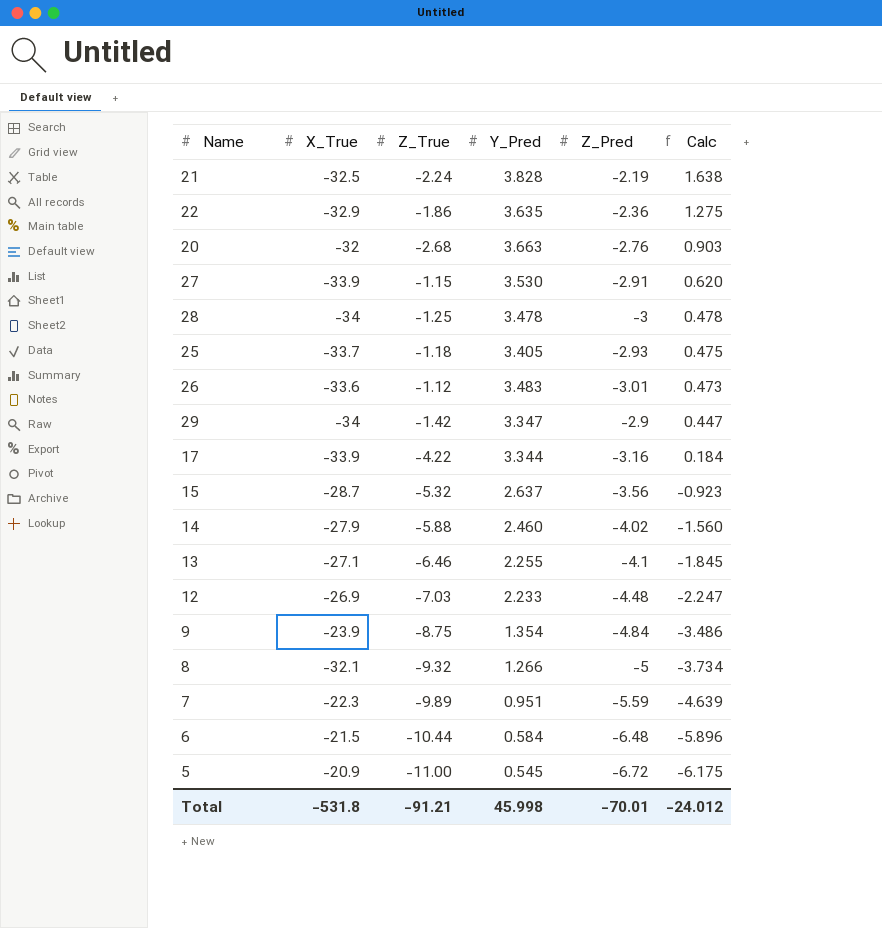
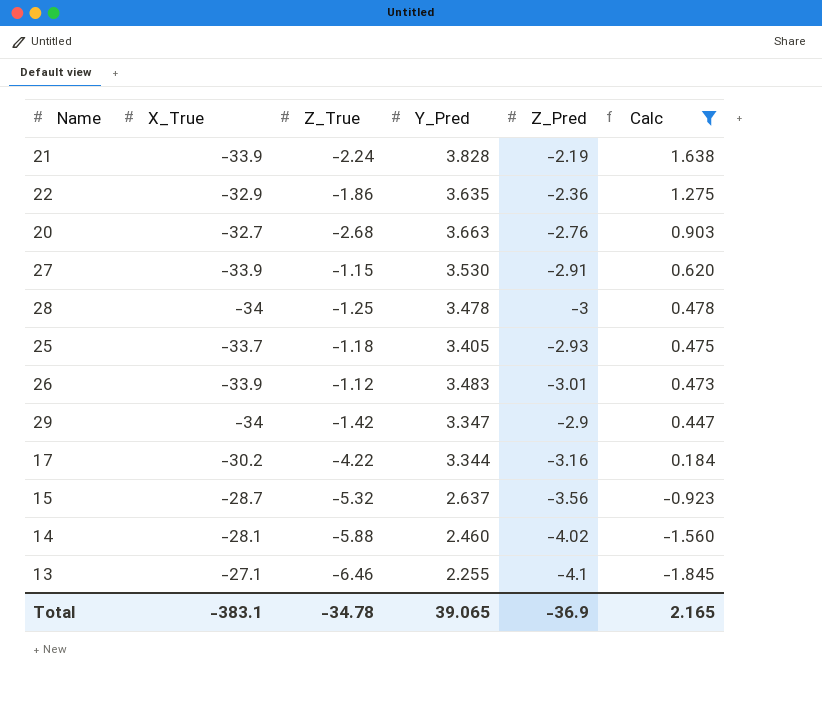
filter: none -> Calc >= -1.845
21 | X_True: -32.5 -> -33.9
20 | X_True: -32 -> -32.7
26 | X_True: -33.6 -> -33.9
17 | X_True: -33.9 -> -30.2
14 | X_True: -27.9 -> -28.1
Total | X_True: -531.8 -> -383.1
Total | Z_True: -91.21 -> -34.78
Total | Y_Pred: 45.998 -> 39.065
Total | Z_Pred: -70.01 -> -36.9
Total | Calc: -24.012 -> 2.165

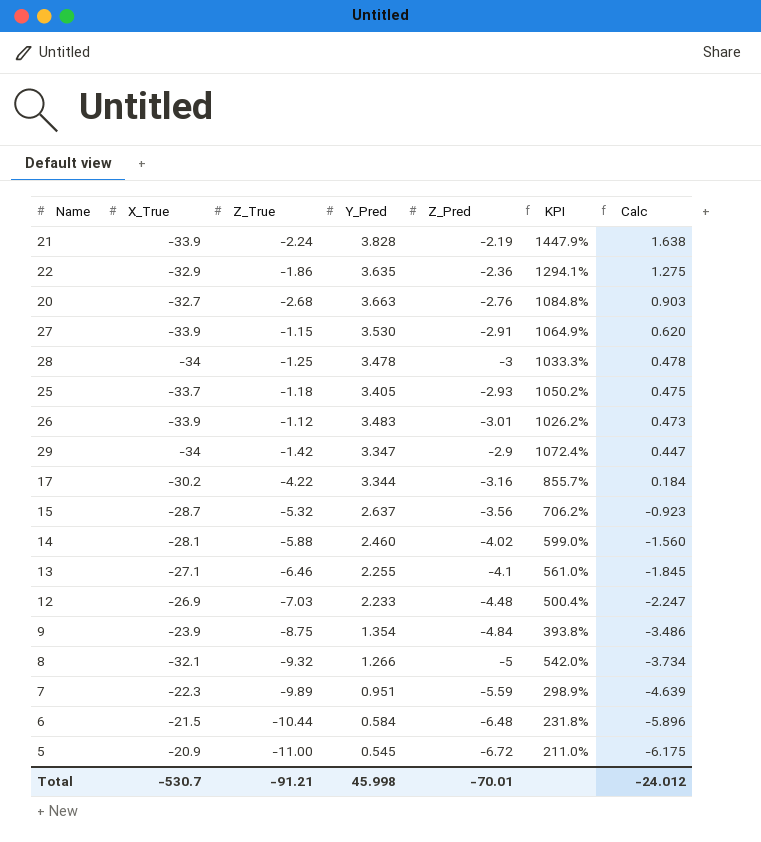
filter: Calc >= -1.845 -> none
column KPI | formula: none -> ([X_True] - [Z_Pred]) / [Z_Pred]
Total | X_True: -383.1 -> -530.7
Total | Z_True: -34.78 -> -91.21
Total | Y_Pred: 39.065 -> 45.998
Total | Z_Pred: -36.9 -> -70.01
Total | Calc: 2.165 -> -24.012

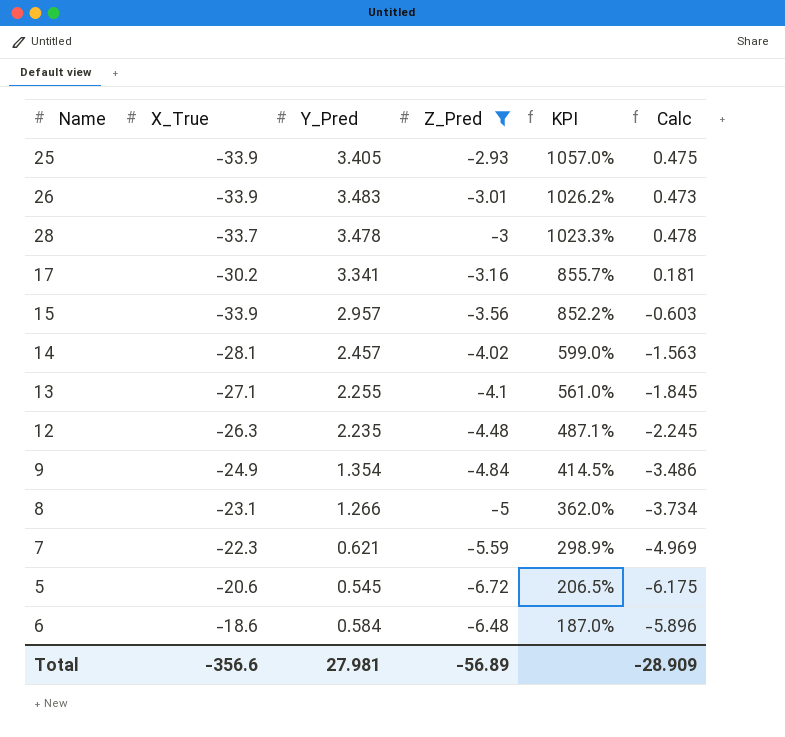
filter: none -> Z_Pred <= -2.93
row order: Calc descending -> KPI descending
column Z_True | position: 3 -> none
25 | X_True: -33.7 -> -33.9
25 | KPI: 1050.2% -> 1057.0%
28 | X_True: -34 -> -33.7
28 | KPI: 1033.3% -> 1023.3%
17 | Y_Pred: 3.344 -> 3.341
17 | Calc: 0.184 -> 0.181
15 | X_True: -28.7 -> -33.9
15 | Y_Pred: 2.637 -> 2.957
15 | KPI: 706.2% -> 852.2%
15 | Calc: -0.923 -> -0.603
14 | Y_Pred: 2.460 -> 2.457
14 | Calc: -1.560 -> -1.563
12 | X_True: -26.9 -> -26.3
12 | Y_Pred: 2.233 -> 2.235
12 | KPI: 500.4% -> 487.1%
12 | Calc: -2.247 -> -2.245
9 | X_True: -23.9 -> -24.9
9 | KPI: 393.8% -> 414.5%
8 | X_True: -32.1 -> -23.1
8 | KPI: 542.0% -> 362.0%
7 | Y_Pred: 0.951 -> 0.621
7 | Calc: -4.639 -> -4.969
5 | X_True: -20.9 -> -20.6
5 | KPI: 211.0% -> 206.5%
6 | X_True: -21.5 -> -18.6
6 | KPI: 231.8% -> 187.0%
Total | X_True: -530.7 -> -356.6
Total | Y_Pred: 45.998 -> 27.981
Total | Z_Pred: -70.01 -> -56.89
Total | Calc: -24.012 -> -28.909

